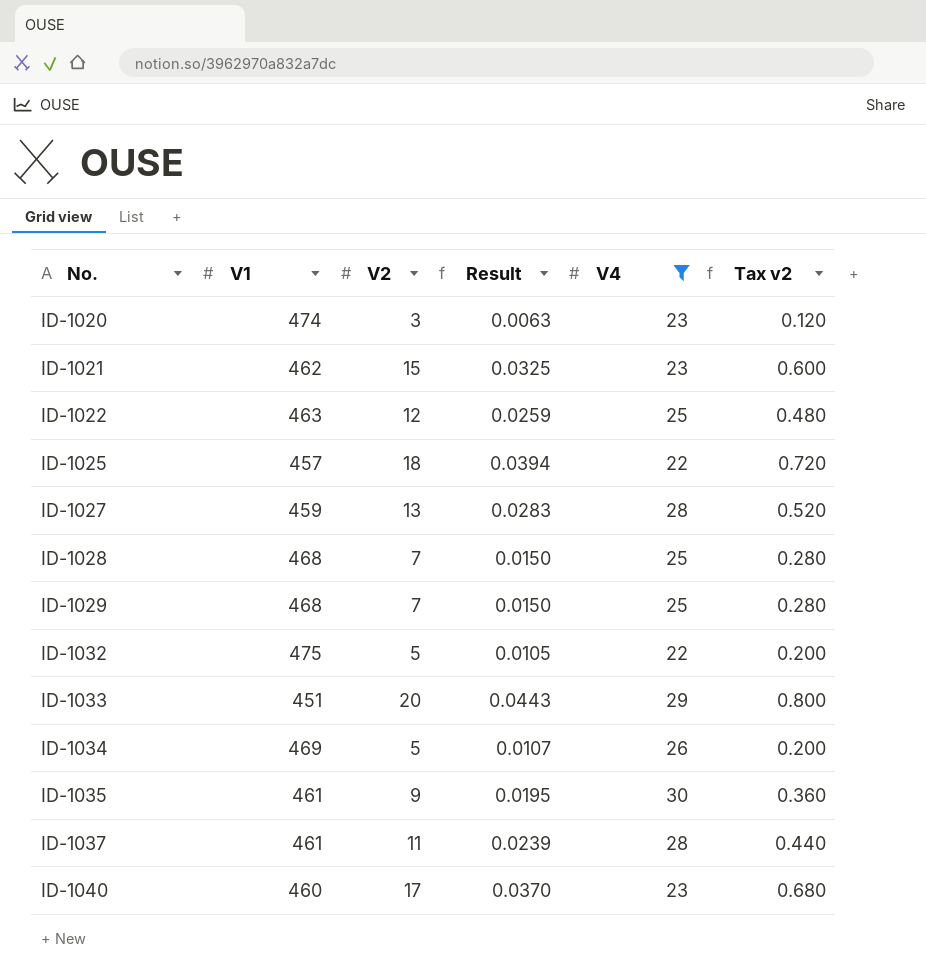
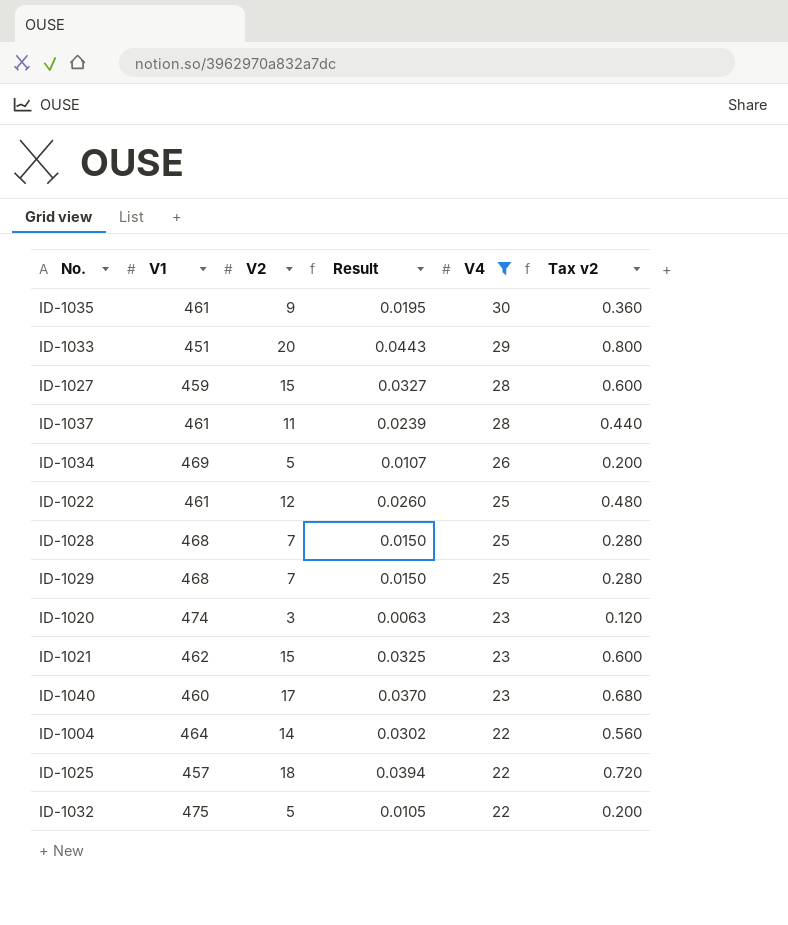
row order: No. ascending -> V4 descending
ID-1027 | V2: 13 -> 15
ID-1027 | Result: 0.0283 -> 0.0327
ID-1027 | Tax v2: 0.520 -> 0.600
ID-1022 | V1: 463 -> 461
ID-1022 | Result: 0.0259 -> 0.0260
row ID-1004: none -> 464 | 14 | 0.0302 | 22 | 0.560

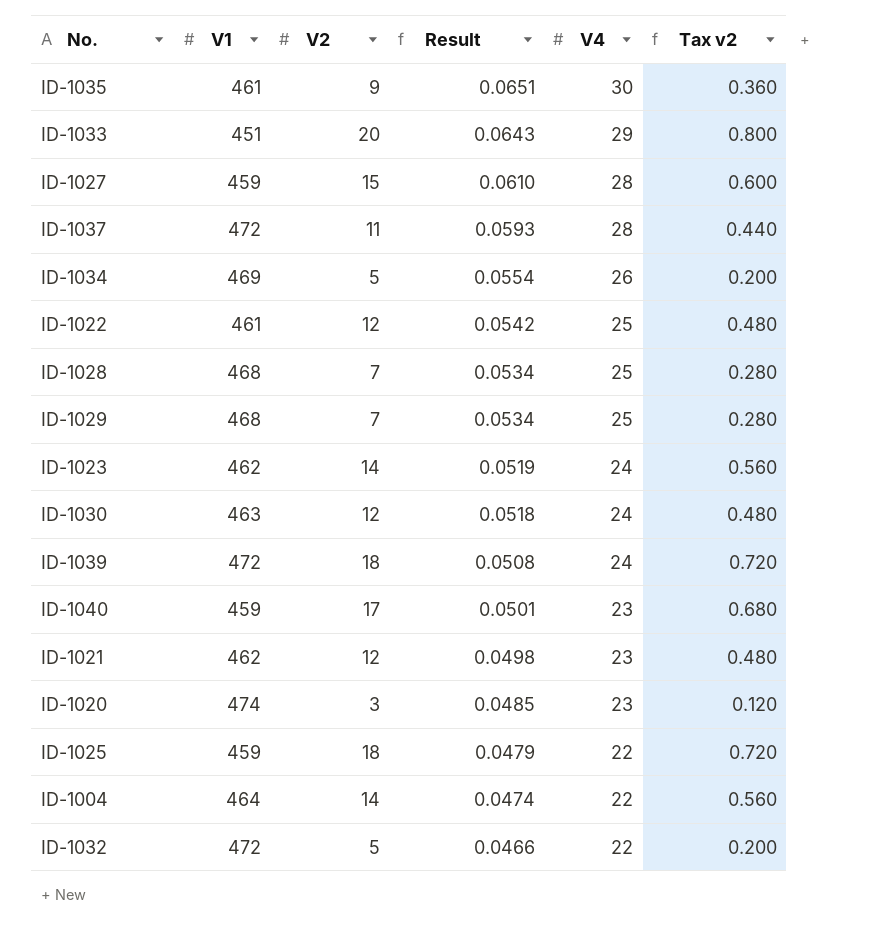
filter: V4 != 24 -> none
row order: V4 descending -> Result descending
column Result | formula: [V2] / [V1] -> [V4] / [V1]
ID-1037 | V1: 461 -> 472
ID-1040 | V1: 460 -> 459
ID-1021 | V2: 15 -> 12
ID-1021 | Tax v2: 0.600 -> 0.480
ID-1025 | V1: 457 -> 459
ID-1032 | V1: 475 -> 472

